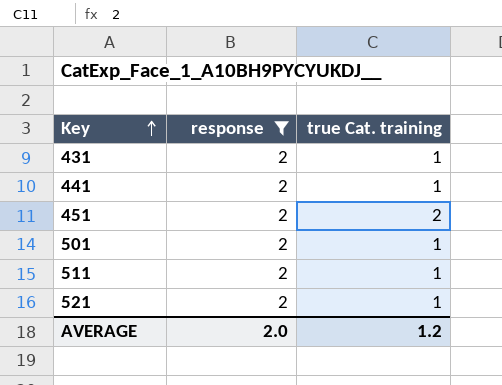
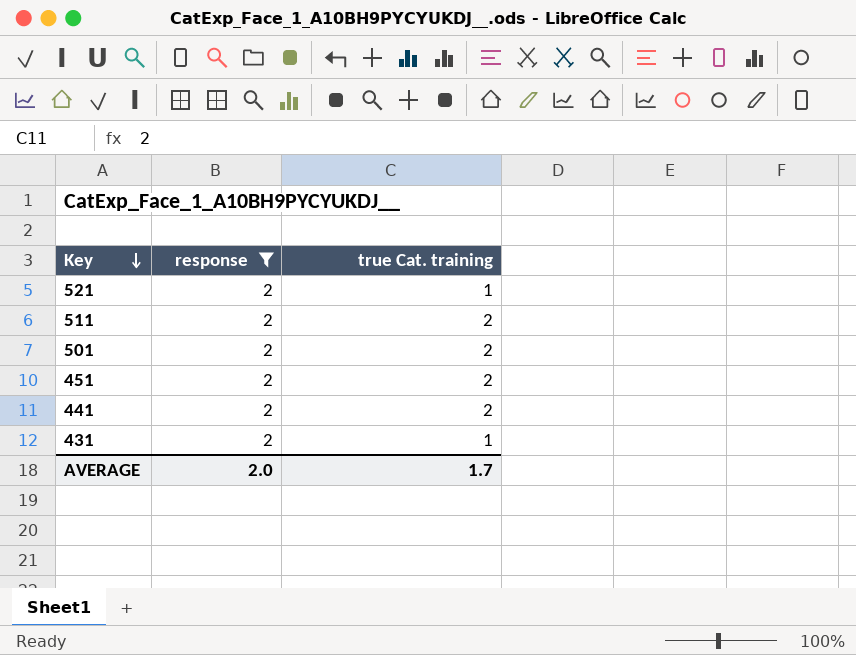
row order: Key ascending -> Key descending
511 | true Cat. training: 1 -> 2
501 | true Cat. training: 1 -> 2
441 | true Cat. training: 1 -> 2
AVERAGE | true Cat. training: 1.2 -> 1.7

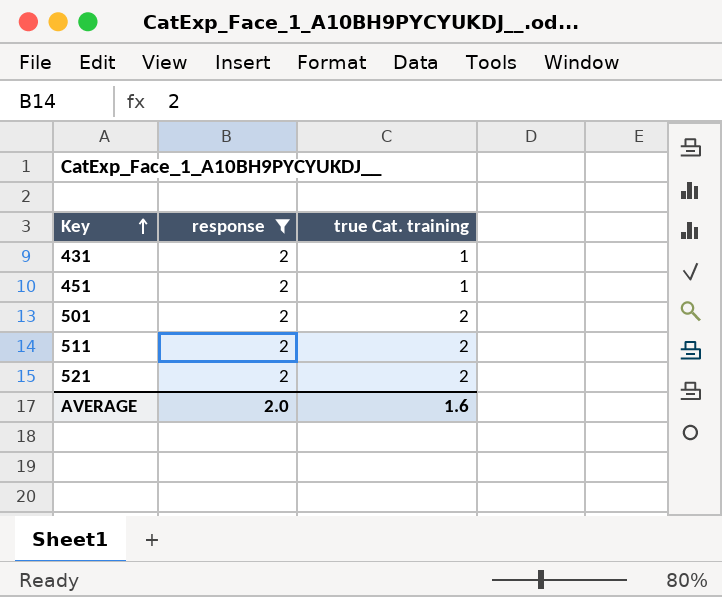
row order: Key descending -> Key ascending
row 441: 2 | 2 -> none
451 | true Cat. training: 2 -> 1
521 | true Cat. training: 1 -> 2
AVERAGE | true Cat. training: 1.7 -> 1.6

